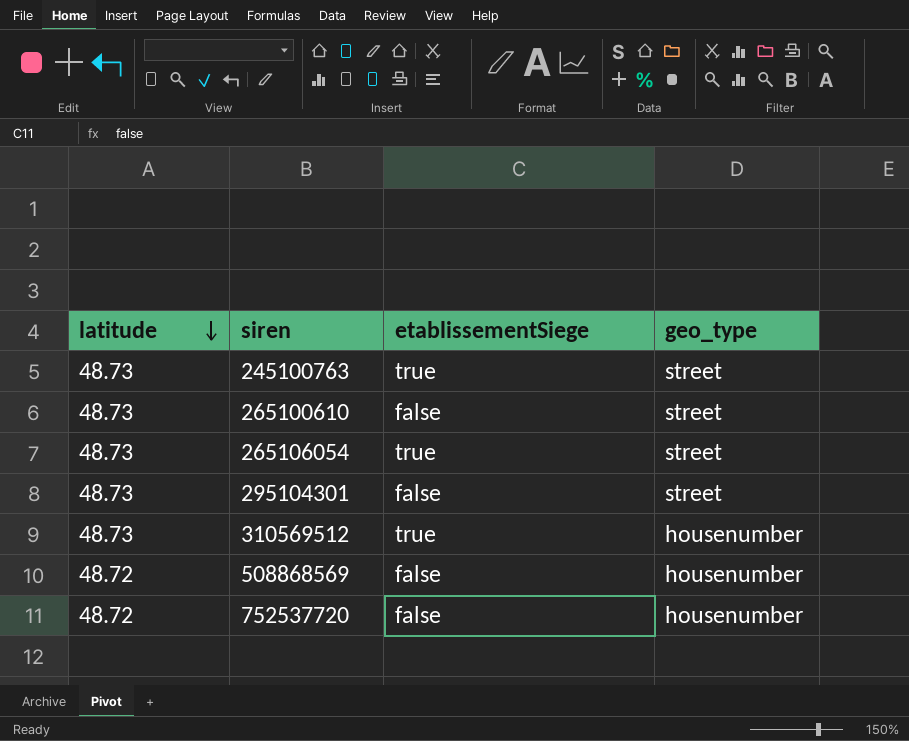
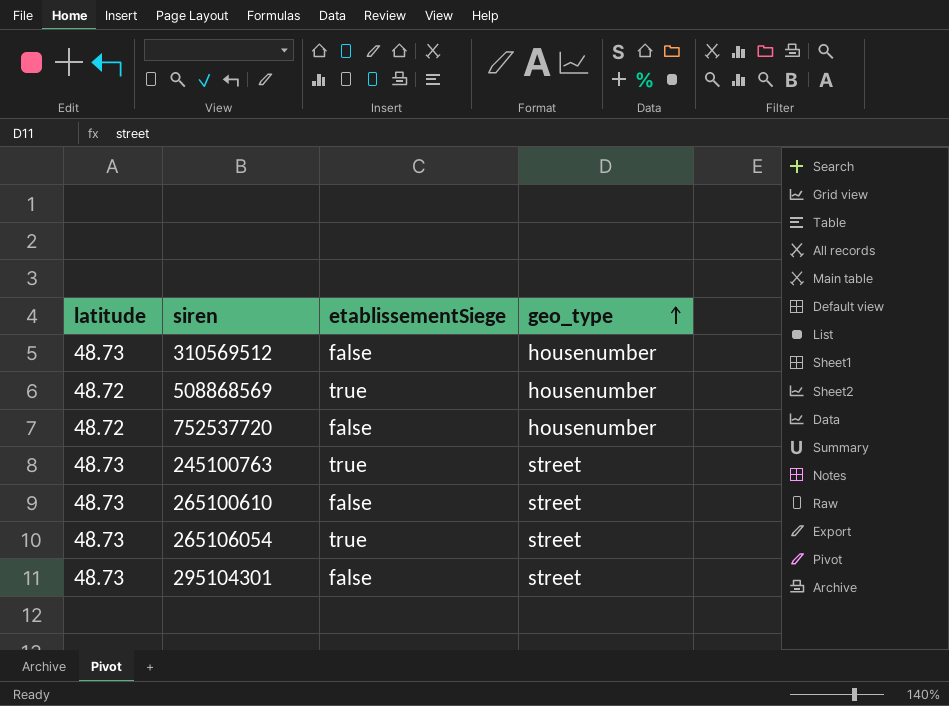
row order: latitude descending -> geo_type ascending
310569512 | etablissementSiege: true -> false
508868569 | etablissementSiege: false -> true

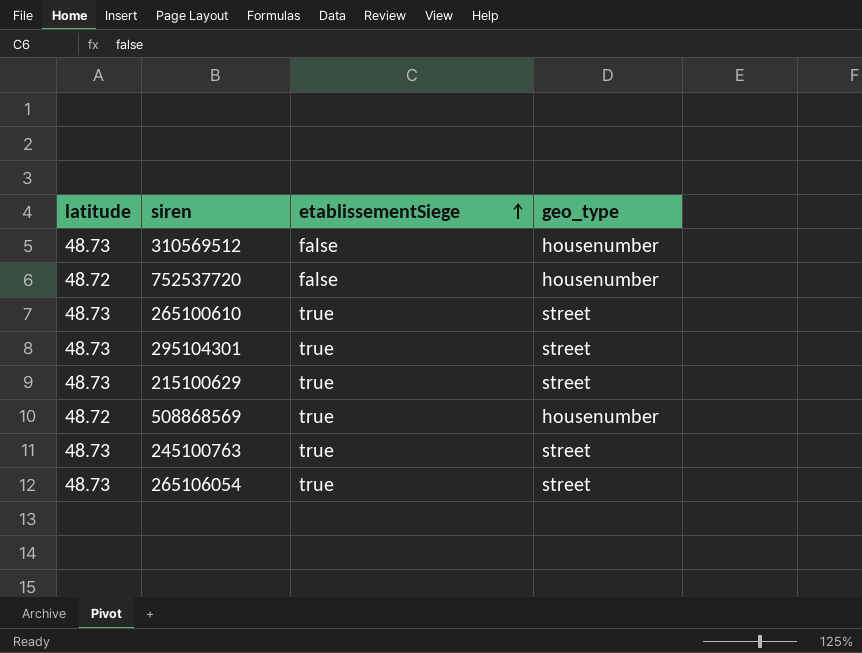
row order: geo_type ascending -> etablissementSiege ascending
265100610 | etablissementSiege: false -> true
295104301 | etablissementSiege: false -> true
row 215100629: none -> 48.73 | true | street

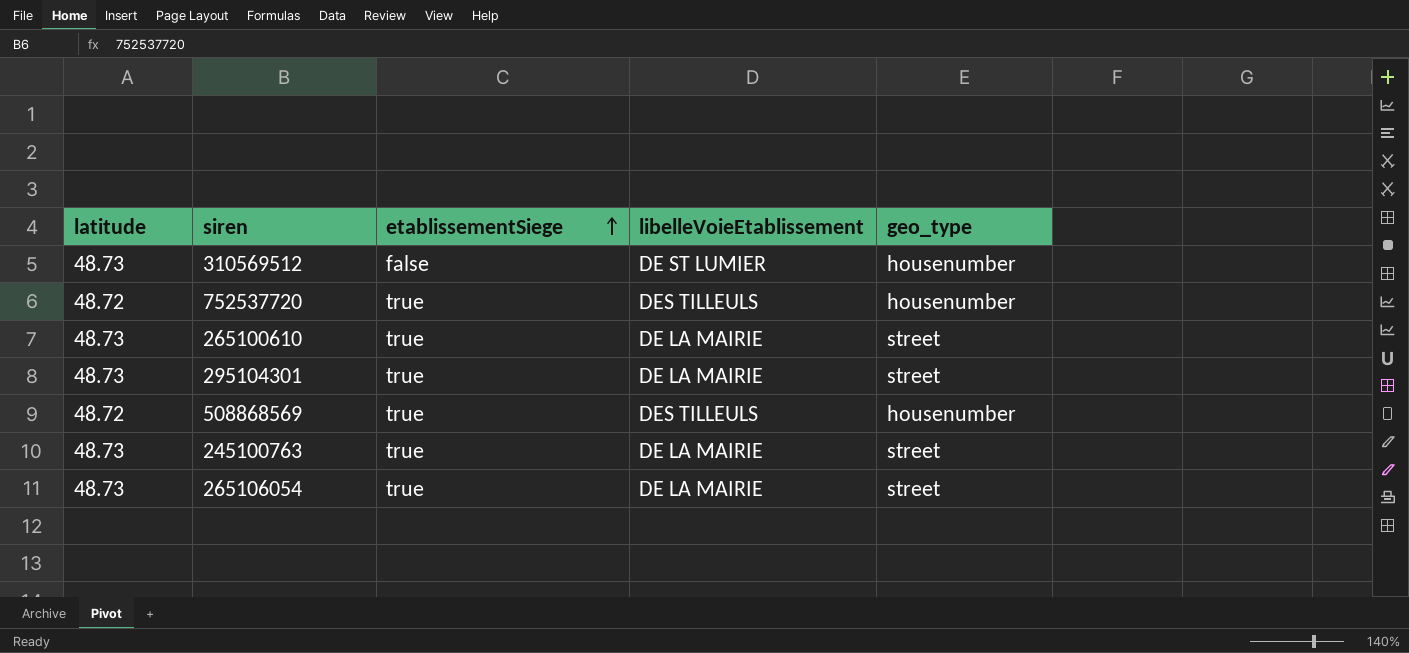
column libelleVoieEtablissement | position: none -> 4
row 215100629: 48.73 | true | street -> none
752537720 | etablissementSiege: false -> true

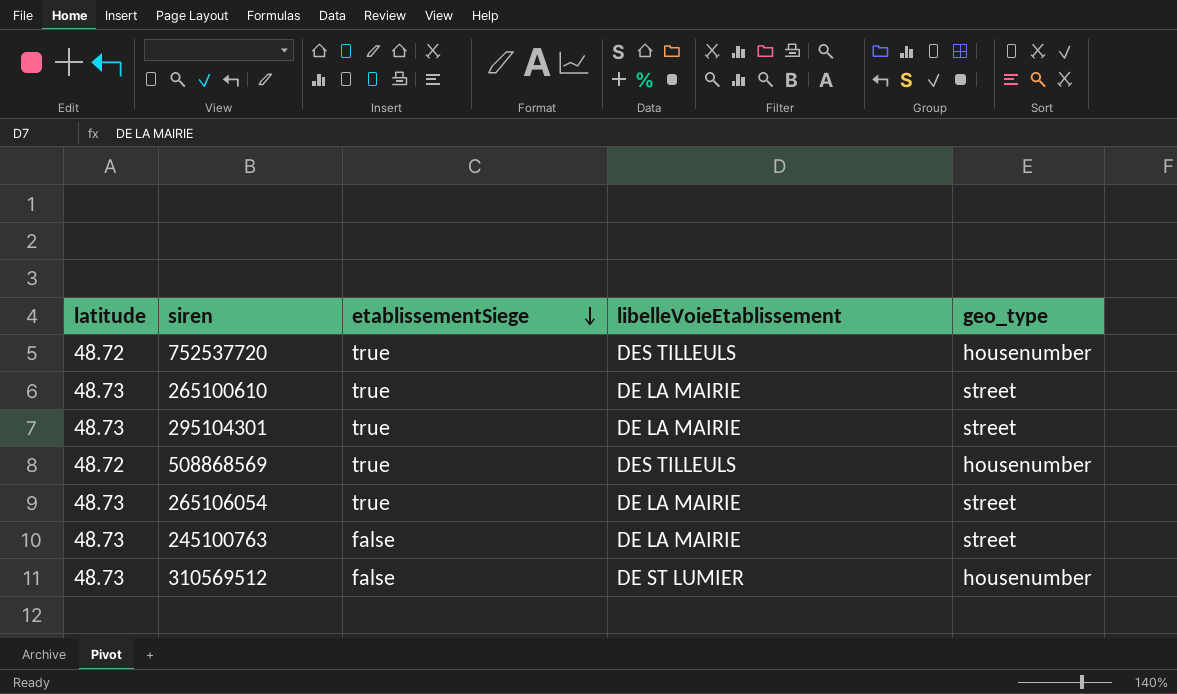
row order: etablissementSiege ascending -> etablissementSiege descending
245100763 | etablissementSiege: true -> false

